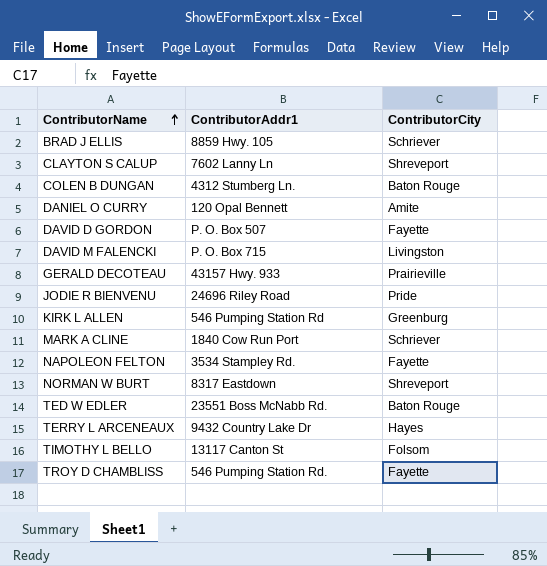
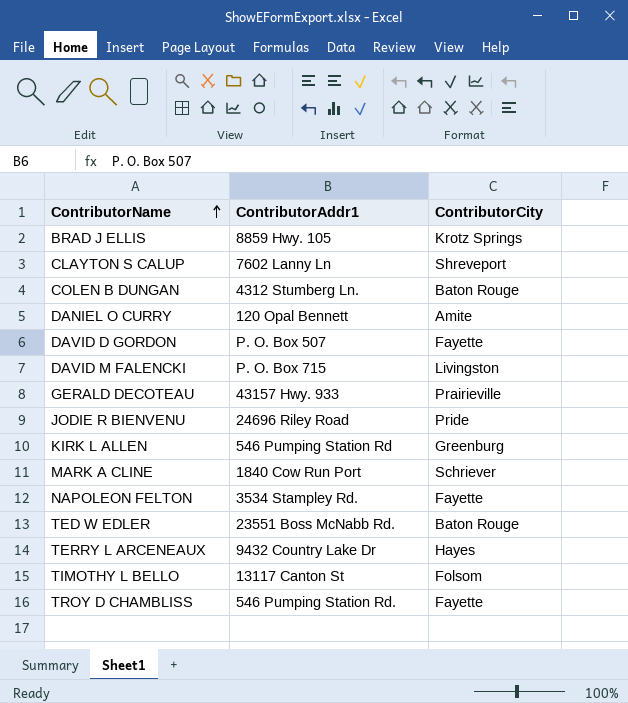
row NORMAN W BURT: 8317 Eastdown | Shreveport -> none
BRAD J ELLIS | ContributorCity: Schriever -> Krotz Springs

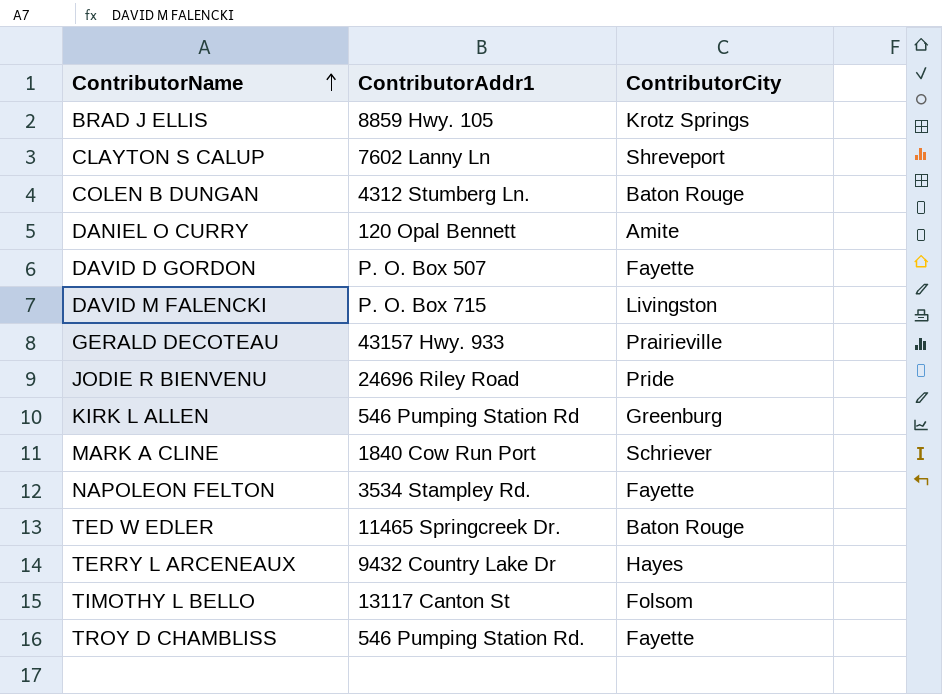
TED W EDLER | ContributorAddr1: 23551 Boss McNabb Rd. -> 11465 Springcreek Dr.

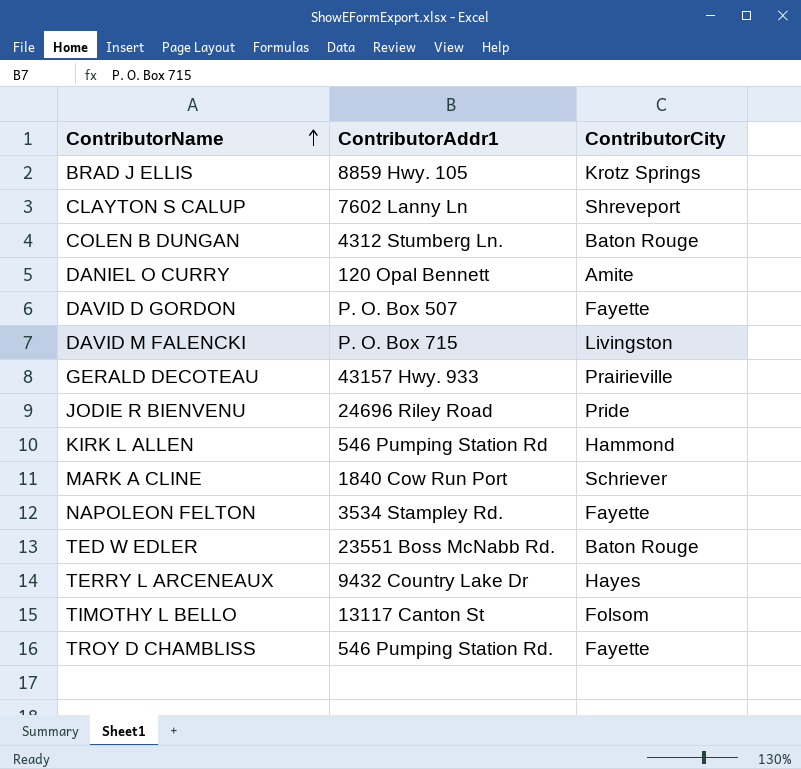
KIRK L ALLEN | ContributorCity: Greenburg -> Hammond
TED W EDLER | ContributorAddr1: 11465 Springcreek Dr. -> 23551 Boss McNabb Rd.

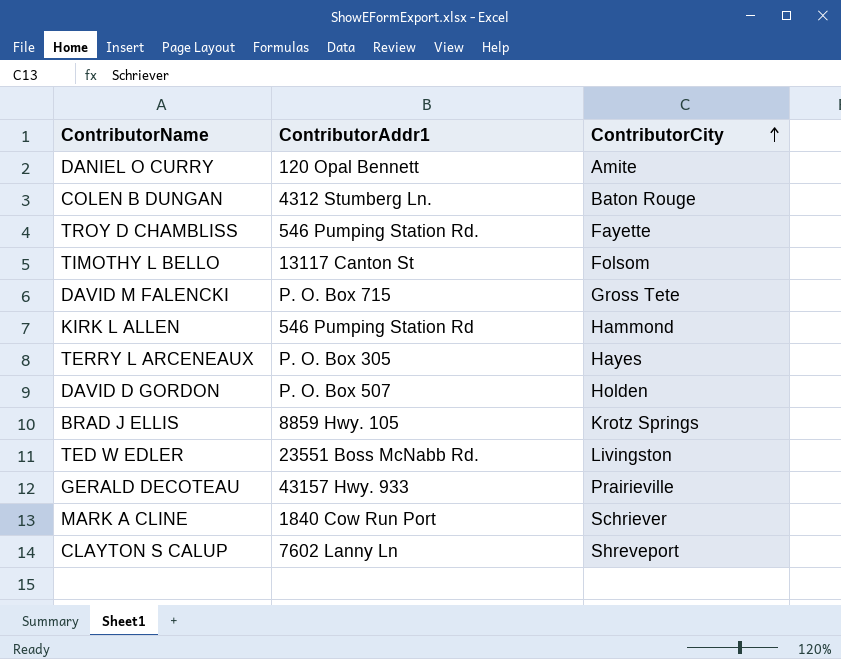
row order: ContributorName ascending -> ContributorCity ascending
row JODIE R BIENVENU: 24696 Riley Road | Pride -> none
row NAPOLEON FELTON: 3534 Stampley Rd. | Fayette -> none
DAVID M FALENCKI | ContributorCity: Livingston -> Gross Tete
TERRY L ARCENEAUX | ContributorAddr1: 9432 Country Lake Dr -> P. O. Box 305
DAVID D GORDON | ContributorCity: Fayette -> Holden
TED W EDLER | ContributorCity: Baton Rouge -> Livingston

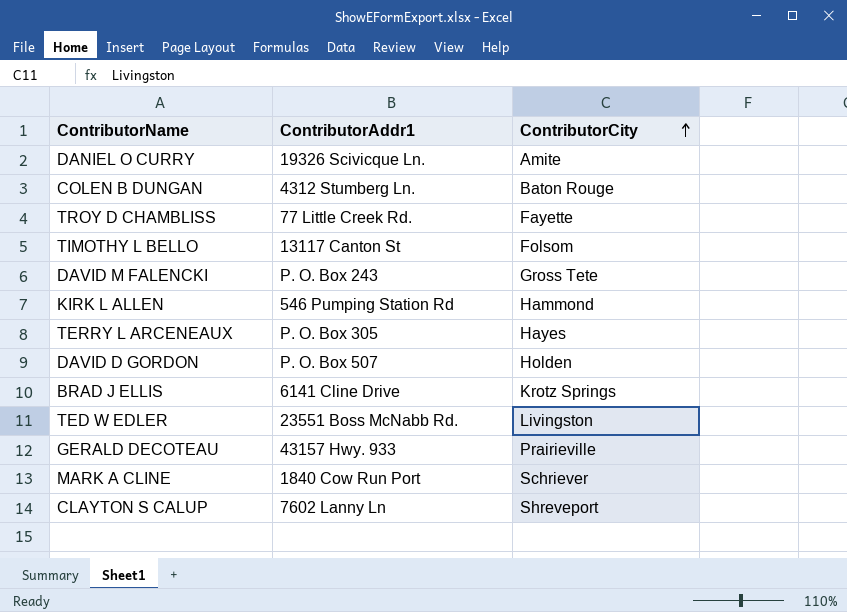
DANIEL O CURRY | ContributorAddr1: 120 Opal Bennett -> 19326 Scivicque Ln.
TROY D CHAMBLISS | ContributorAddr1: 546 Pumping Station Rd. -> 77 Little Creek Rd.
DAVID M FALENCKI | ContributorAddr1: P. O. Box 715 -> P. O. Box 243
BRAD J ELLIS | ContributorAddr1: 8859 Hwy. 105 -> 6141 Cline Drive

